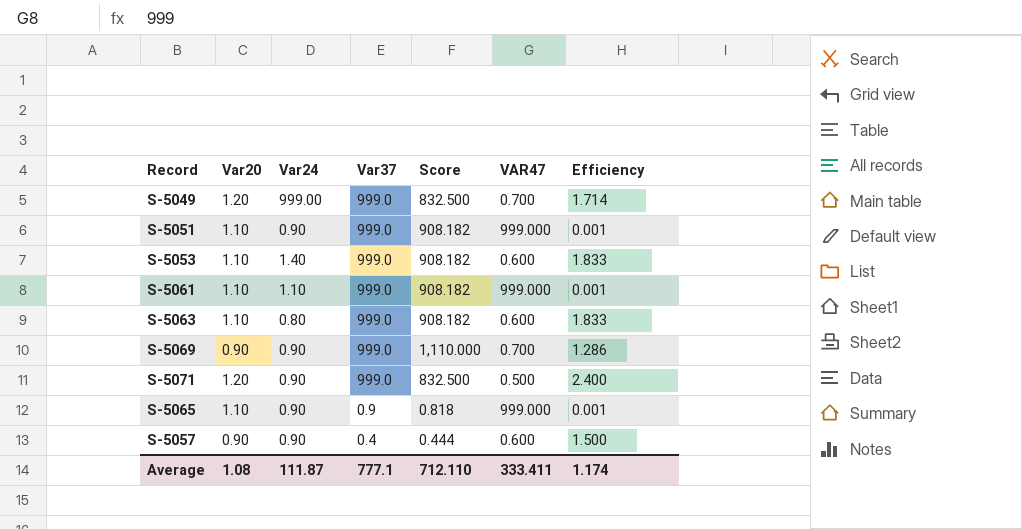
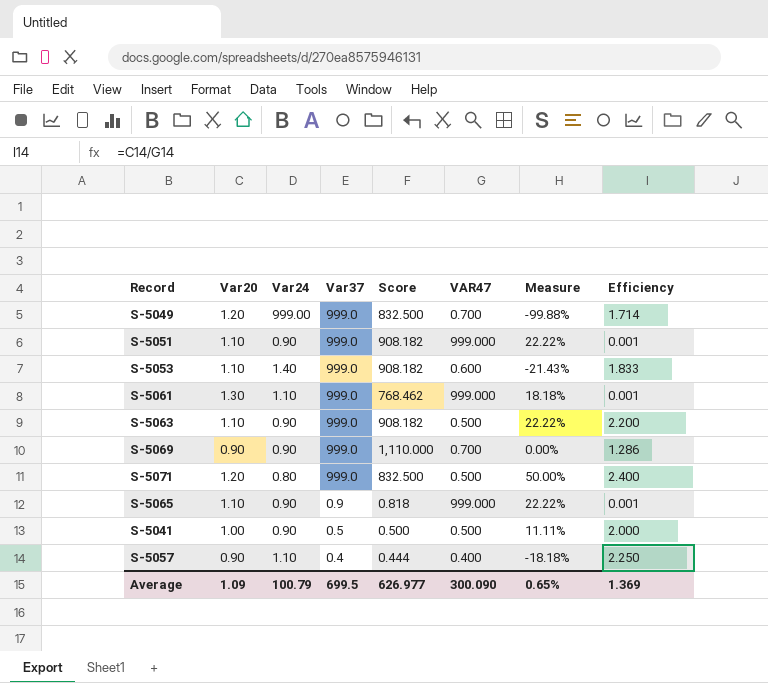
column Measure | formula: none -> ([Var20] - [Var24]) / [Var24]
S-5061 | Var20: 1.10 -> 1.30
S-5061 | Score: 908.182 -> 768.462
S-5063 | Var24: 0.80 -> 0.90
S-5063 | VAR47: 0.600 -> 0.500
S-5063 | Efficiency: 1.833 -> 2.200
S-5071 | Var24: 0.90 -> 0.80
row S-5041: none -> 1.00 | 0.90 | 0.5 | 0.500 | 0.500 | 11.11% | 2.000
S-5057 | Var24: 0.90 -> 1.10
S-5057 | VAR47: 0.600 -> 0.400
S-5057 | Efficiency: 1.500 -> 2.250
Average | Var20: 1.08 -> 1.09
Average | Var24: 111.87 -> 100.79
Average | Var37: 777.1 -> 699.5
Average | Score: 712.110 -> 626.977
Average | VAR47: 333.411 -> 300.090
Average | Efficiency: 1.174 -> 1.369

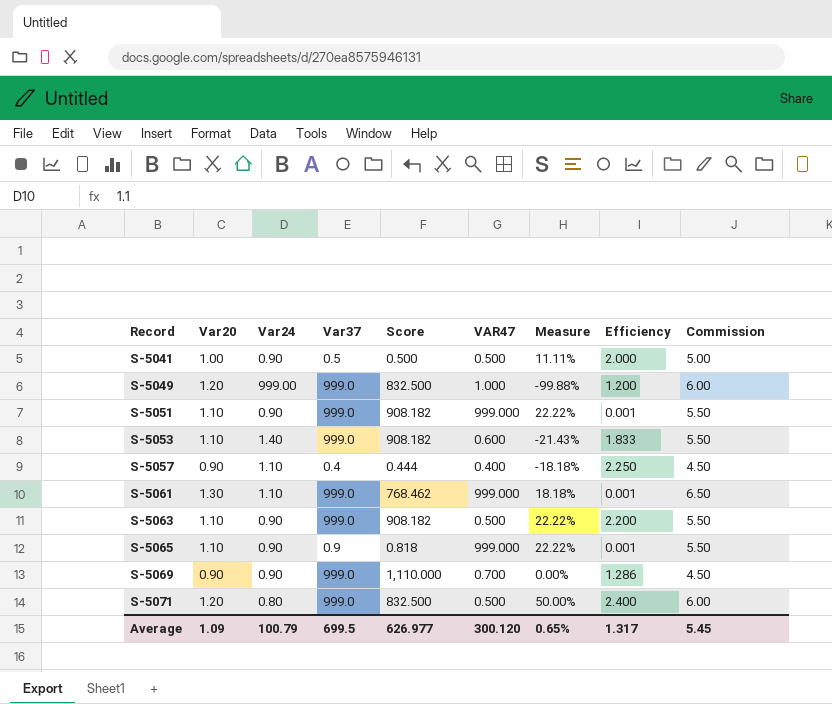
row order: Var37 descending -> Record ascending
column Commission | formula: none -> [Var20] * 5
S-5049 | VAR47: 0.700 -> 1.000
S-5049 | Efficiency: 1.714 -> 1.200
Average | VAR47: 300.090 -> 300.120
Average | Efficiency: 1.369 -> 1.317

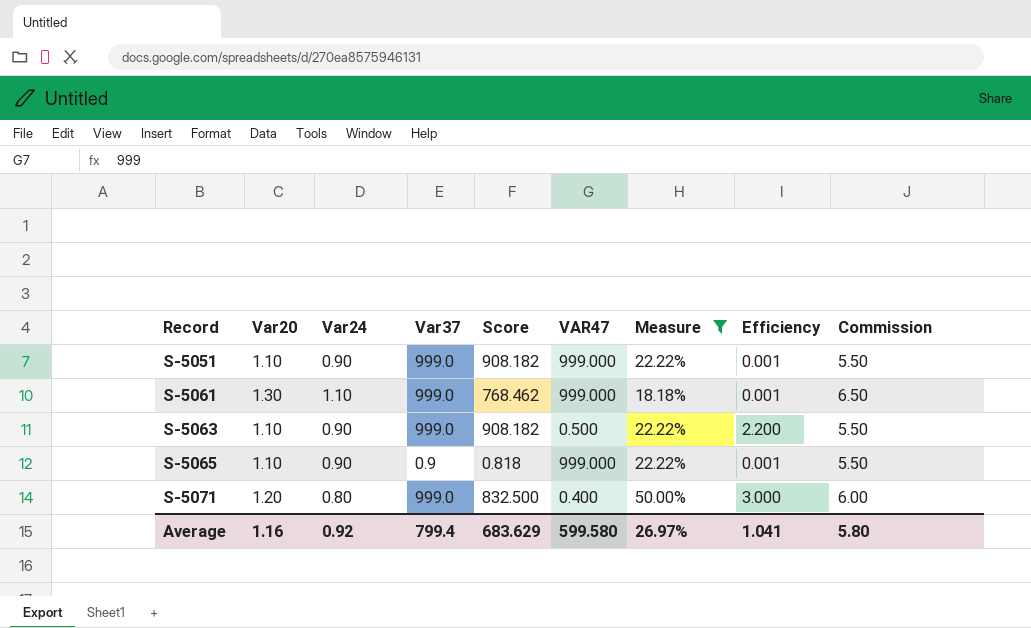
filter: none -> Measure >= 18.18%
S-5071 | VAR47: 0.500 -> 0.400
S-5071 | Efficiency: 2.400 -> 3.000
Average | Var20: 1.09 -> 1.16
Average | Var24: 100.79 -> 0.92
Average | Var37: 699.5 -> 799.4
Average | Score: 626.977 -> 683.629
Average | VAR47: 300.120 -> 599.580
Average | Measure: 0.65% -> 26.97%
Average | Efficiency: 1.317 -> 1.041
Average | Commission: 5.45 -> 5.80

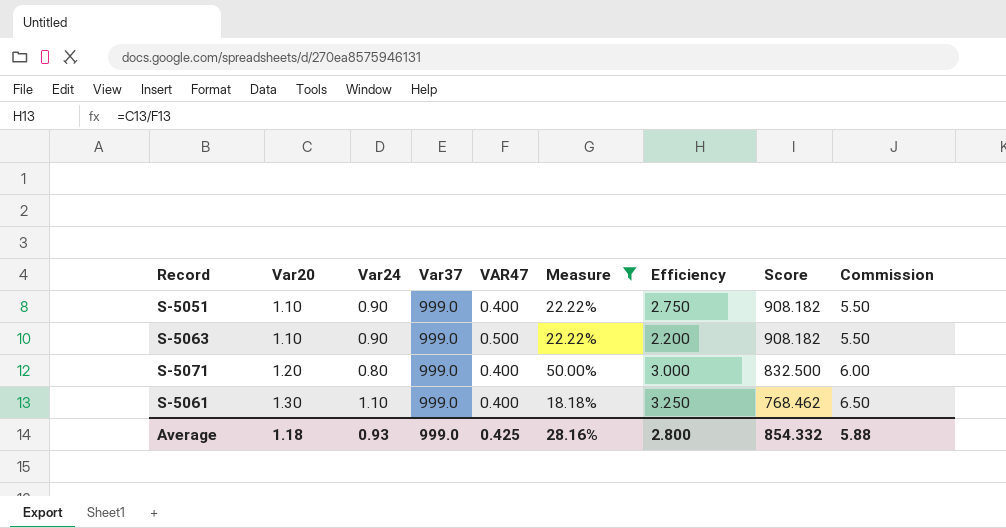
row order: Record ascending -> Var20 ascending
column Score | position: 5 -> 8
row S-5065: 1.10 | 0.90 | 0.9 | 0.818 | 999.000 | 22.22% | 0.001 | 5.50 -> none
S-5051 | VAR47: 999.000 -> 0.400
S-5051 | Efficiency: 0.001 -> 2.750
S-5061 | VAR47: 999.000 -> 0.400
S-5061 | Efficiency: 0.001 -> 3.250
Average | Var20: 1.16 -> 1.18
Average | Var24: 0.92 -> 0.93
Average | Var37: 799.4 -> 999.0
Average | VAR47: 599.580 -> 0.425
Average | Measure: 26.97% -> 28.16%
Average | Efficiency: 1.041 -> 2.800
Average | Score: 683.629 -> 854.332
Average | Commission: 5.80 -> 5.88

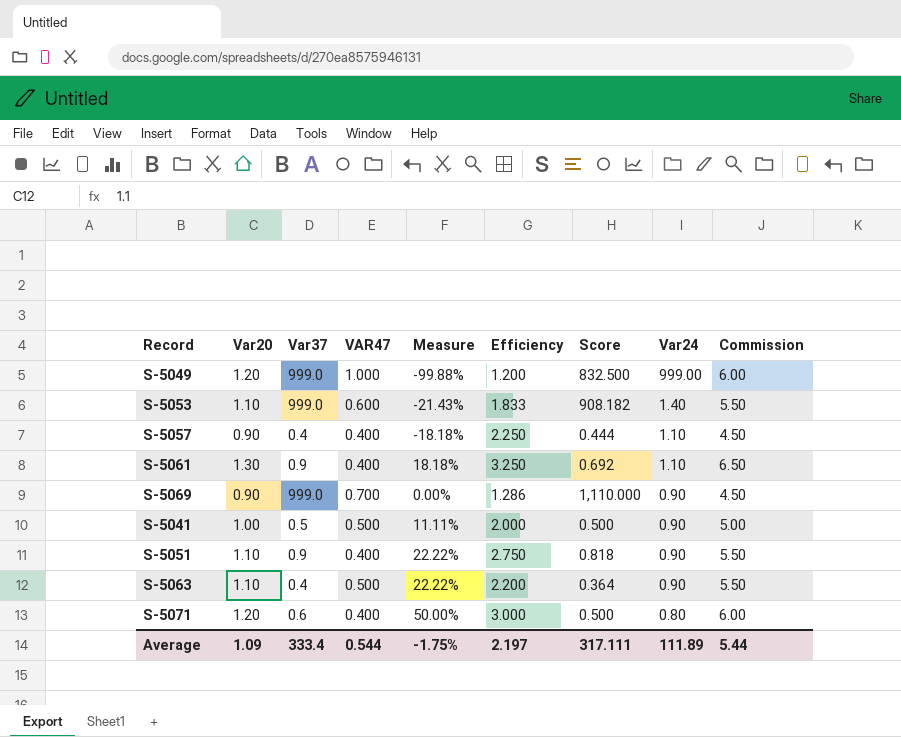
filter: Measure >= 18.18% -> none
row order: Var20 ascending -> Var24 descending
column Var24 | position: 3 -> 8
S-5061 | Var37: 999.0 -> 0.9
S-5061 | Score: 768.462 -> 0.692
S-5051 | Var37: 999.0 -> 0.9
S-5051 | Score: 908.182 -> 0.818
S-5063 | Var37: 999.0 -> 0.4
S-5063 | Score: 908.182 -> 0.364
S-5071 | Var37: 999.0 -> 0.6
S-5071 | Score: 832.500 -> 0.500
Average | Var20: 1.18 -> 1.09
Average | Var37: 999.0 -> 333.4
Average | VAR47: 0.425 -> 0.544
Average | Measure: 28.16% -> -1.75%
Average | Efficiency: 2.800 -> 2.197
Average | Score: 854.332 -> 317.111
Average | Var24: 0.93 -> 111.89
Average | Commission: 5.88 -> 5.44

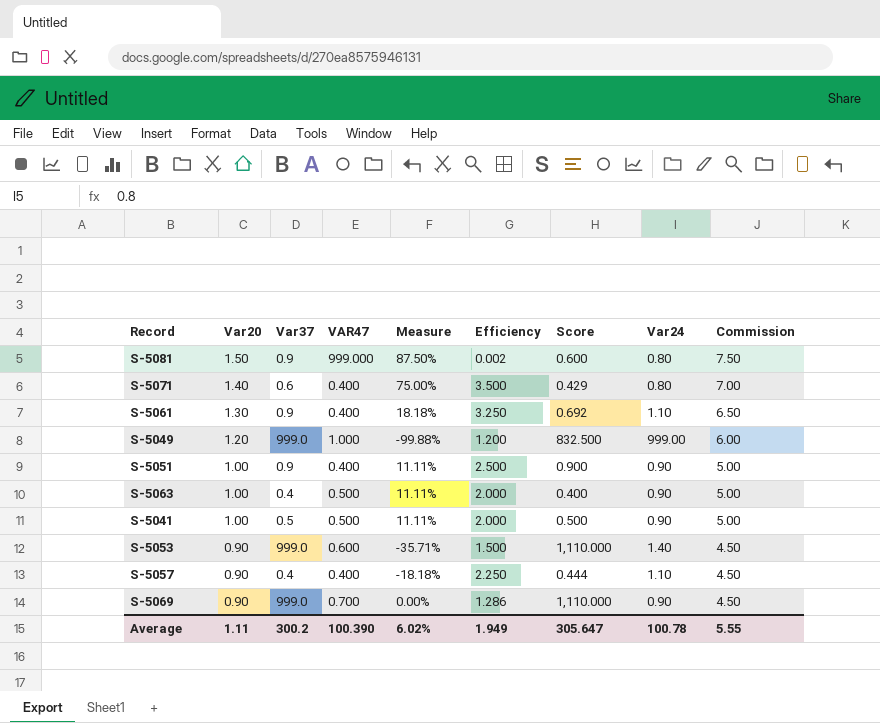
row order: Var24 descending -> Var20 descending
row S-5081: none -> 1.50 | 0.9 | 999.000 | 87.50% | 0.002 | 0.600 | 0.80 | 7.50
S-5071 | Var20: 1.20 -> 1.40
S-5071 | Measure: 50.00% -> 75.00%
S-5071 | Efficiency: 3.000 -> 3.500
S-5071 | Score: 0.500 -> 0.429
S-5071 | Commission: 6.00 -> 7.00
S-5051 | Var20: 1.10 -> 1.00
S-5051 | Measure: 22.22% -> 11.11%
S-5051 | Efficiency: 2.750 -> 2.500
S-5051 | Score: 0.818 -> 0.900
S-5051 | Commission: 5.50 -> 5.00
S-5063 | Var20: 1.10 -> 1.00
S-5063 | Measure: 22.22% -> 11.11%
S-5063 | Efficiency: 2.200 -> 2.000
S-5063 | Score: 0.364 -> 0.400
S-5063 | Commission: 5.50 -> 5.00
S-5053 | Var20: 1.10 -> 0.90
S-5053 | Measure: -21.43% -> -35.71%
S-5053 | Efficiency: 1.833 -> 1.500
S-5053 | Score: 908.182 -> 1,110.000
S-5053 | Commission: 5.50 -> 4.50
Average | Var20: 1.09 -> 1.11
Average | Var37: 333.4 -> 300.2
Average | VAR47: 0.544 -> 100.390
Average | Measure: -1.75% -> 6.02%
Average | Efficiency: 2.197 -> 1.949
Average | Score: 317.111 -> 305.647
Average | Var24: 111.89 -> 100.78
Average | Commission: 5.44 -> 5.55

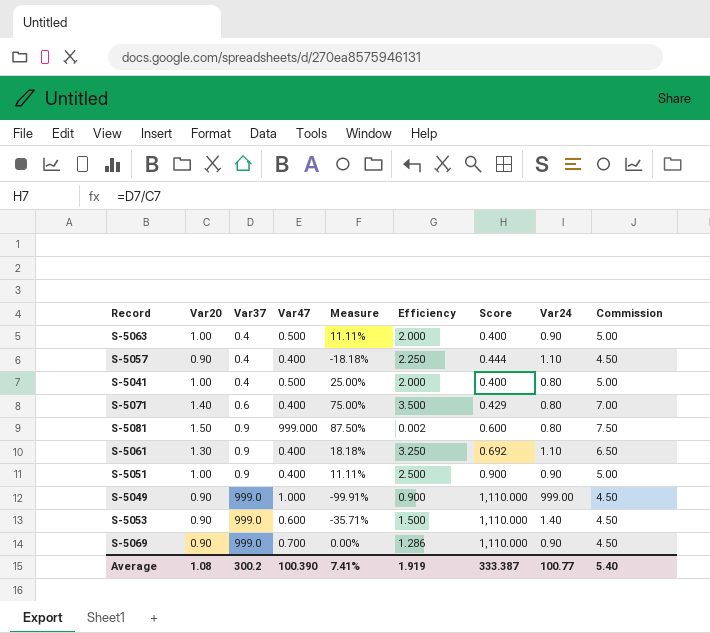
row order: Var20 descending -> Var37 ascending
column name: VAR47 -> Var47
S-5041 | Var37: 0.5 -> 0.4
S-5041 | Measure: 11.11% -> 25.00%
S-5041 | Score: 0.500 -> 0.400
S-5041 | Var24: 0.90 -> 0.80
S-5049 | Var20: 1.20 -> 0.90
S-5049 | Measure: -99.88% -> -99.91%
S-5049 | Efficiency: 1.200 -> 0.900
S-5049 | Score: 832.500 -> 1,110.000
S-5049 | Commission: 6.00 -> 4.50
Average | Var20: 1.11 -> 1.08
Average | Measure: 6.02% -> 7.41%
Average | Efficiency: 1.949 -> 1.919
Average | Score: 305.647 -> 333.387
Average | Var24: 100.78 -> 100.77
Average | Commission: 5.55 -> 5.40

